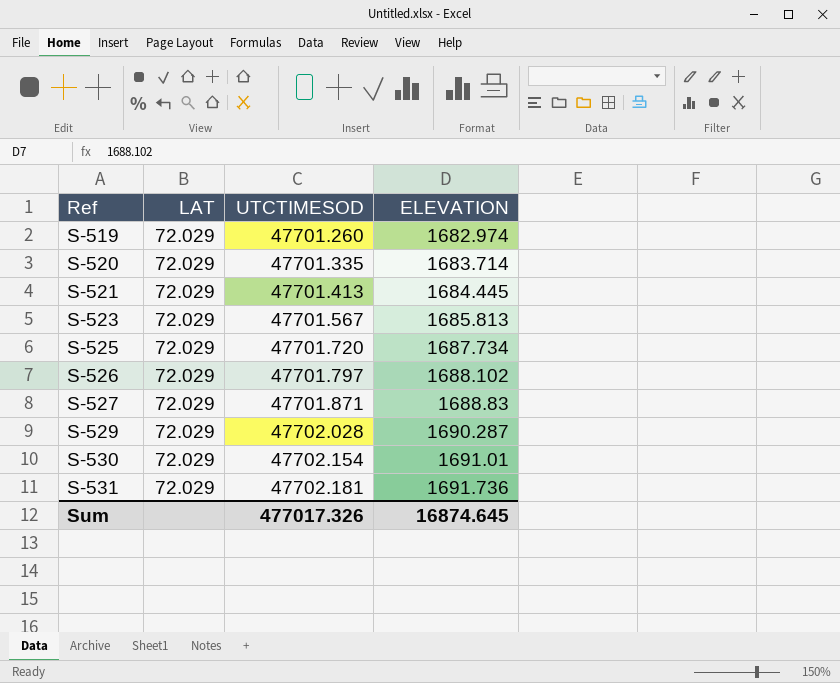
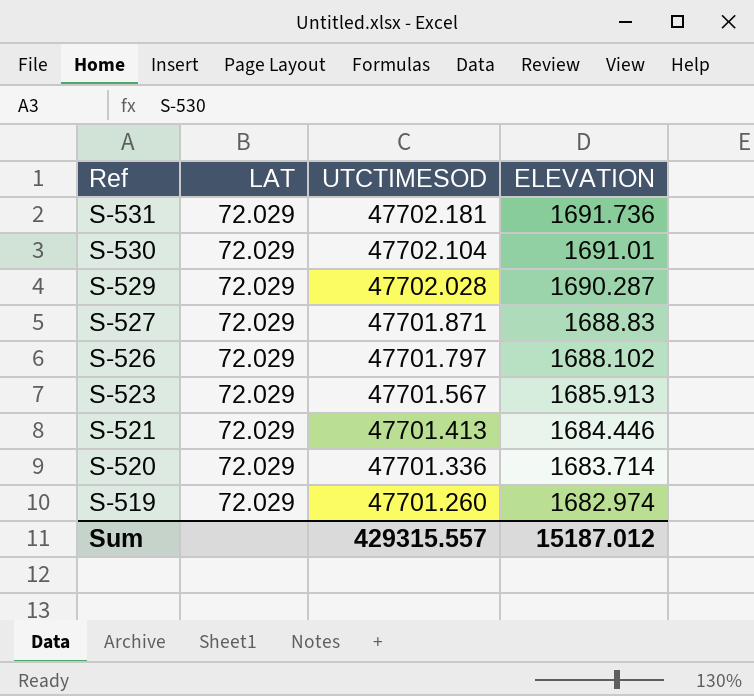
row order: Ref ascending -> Ref descending
row S-525: 72.029 | 47701.720 | 1687.734 -> none
S-530 | UTCTIMESOD: 47702.154 -> 47702.104
S-523 | ELEVATION: 1685.813 -> 1685.913
S-521 | ELEVATION: 1684.445 -> 1684.446
S-520 | UTCTIMESOD: 47701.335 -> 47701.336
Sum | UTCTIMESOD: 477017.326 -> 429315.557
Sum | ELEVATION: 16874.645 -> 15187.012

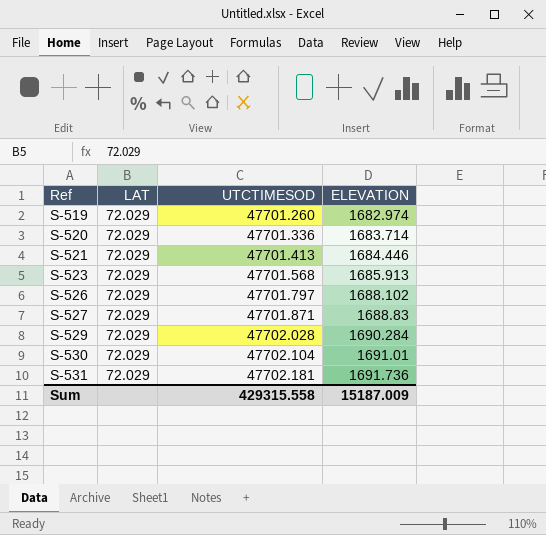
row order: Ref descending -> Ref ascending
S-523 | UTCTIMESOD: 47701.567 -> 47701.568
S-529 | ELEVATION: 1690.287 -> 1690.284
Sum | UTCTIMESOD: 429315.557 -> 429315.558
Sum | ELEVATION: 15187.012 -> 15187.009

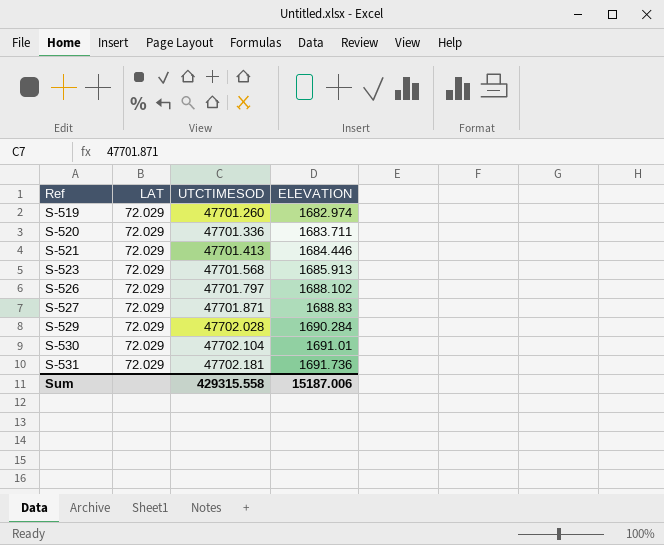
S-520 | ELEVATION: 1683.714 -> 1683.711
Sum | ELEVATION: 15187.009 -> 15187.006

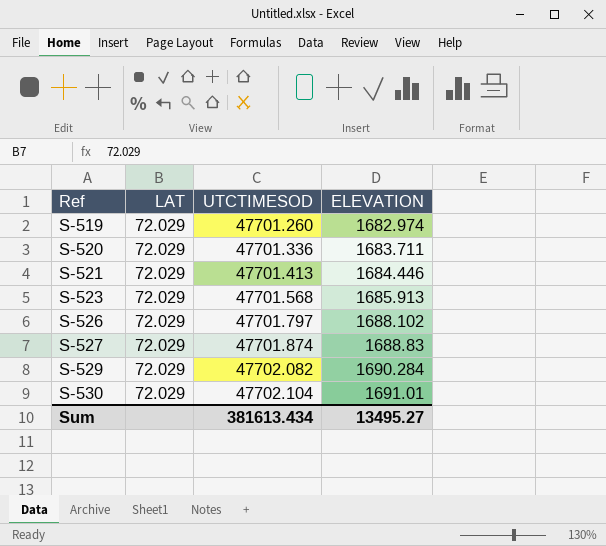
row S-531: 72.029 | 47702.181 | 1691.736 -> none
S-527 | UTCTIMESOD: 47701.871 -> 47701.874
S-529 | UTCTIMESOD: 47702.028 -> 47702.082
Sum | UTCTIMESOD: 429315.558 -> 381613.434
Sum | ELEVATION: 15187.006 -> 13495.27

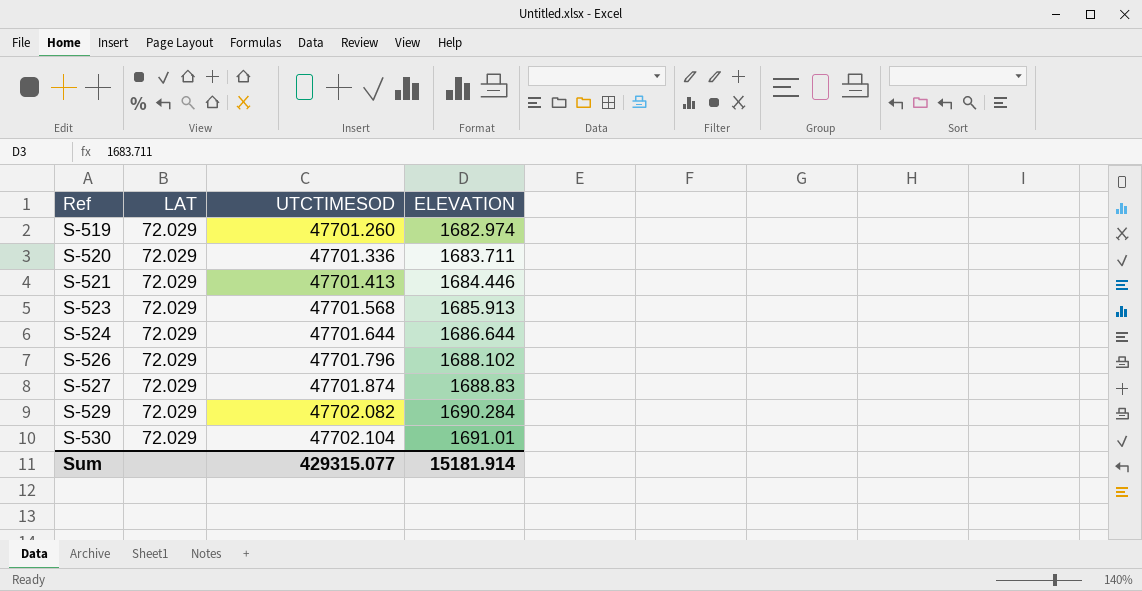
row S-524: none -> 72.029 | 47701.644 | 1686.644
S-526 | UTCTIMESOD: 47701.797 -> 47701.796
Sum | UTCTIMESOD: 381613.434 -> 429315.077
Sum | ELEVATION: 13495.27 -> 15181.914

